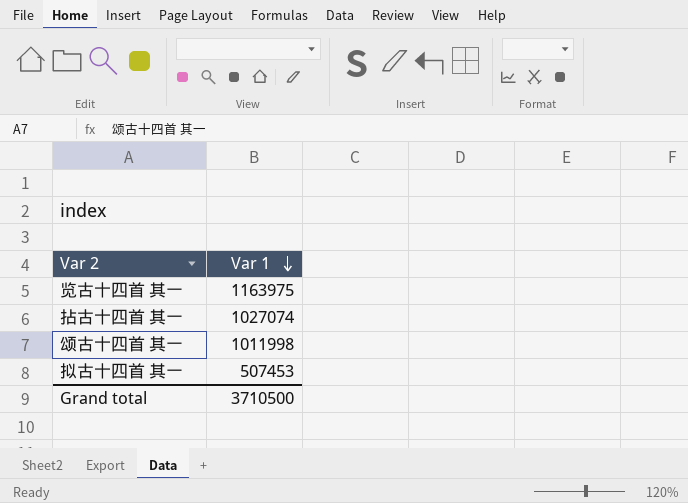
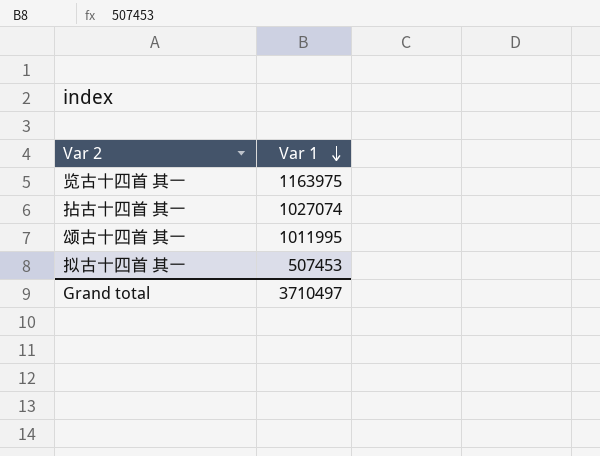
颂古十四首 其一 | Var 1: 1011998 -> 1011995
Grand total | Var 1: 3710500 -> 3710497

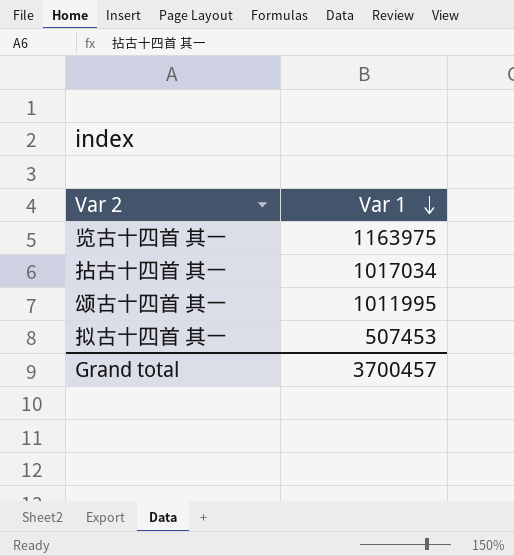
拈古十四首 其一 | Var 1: 1027074 -> 1017034
Grand total | Var 1: 3710497 -> 3700457

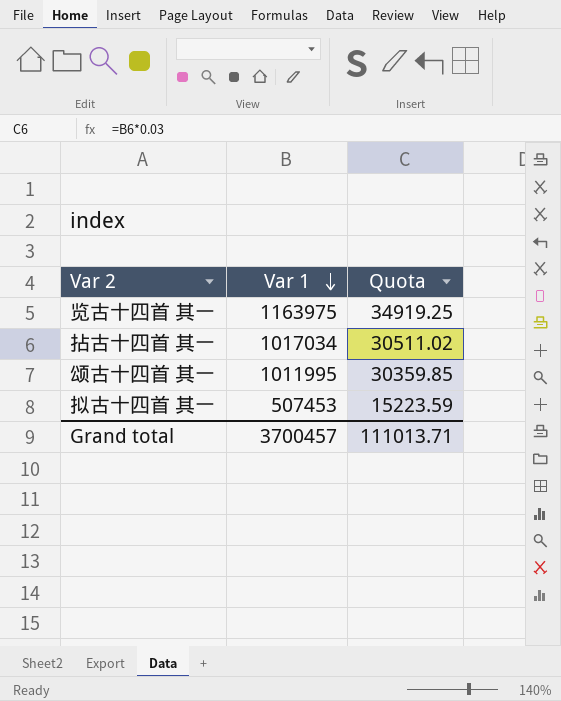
column Quota | formula: none -> [Var 1] * 0.03

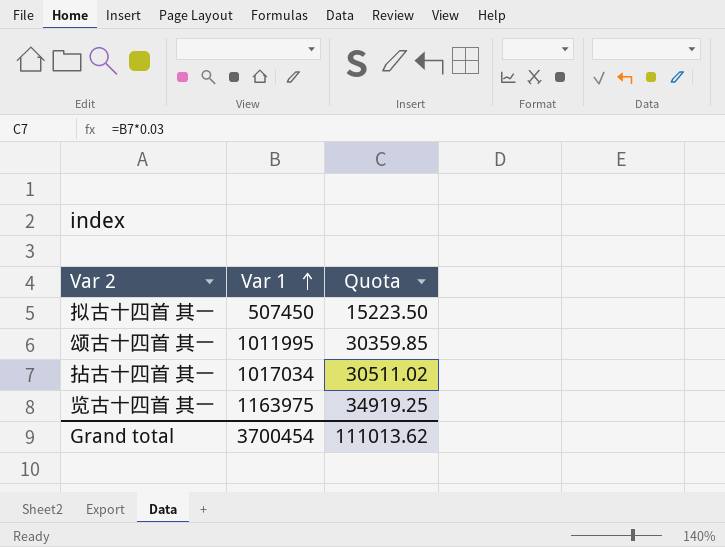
row order: Var 1 descending -> Var 1 ascending
拟古十四首 其一 | Var 1: 507453 -> 507450
拟古十四首 其一 | Quota: 15223.59 -> 15223.50
Grand total | Var 1: 3700457 -> 3700454
Grand total | Quota: 111013.71 -> 111013.62

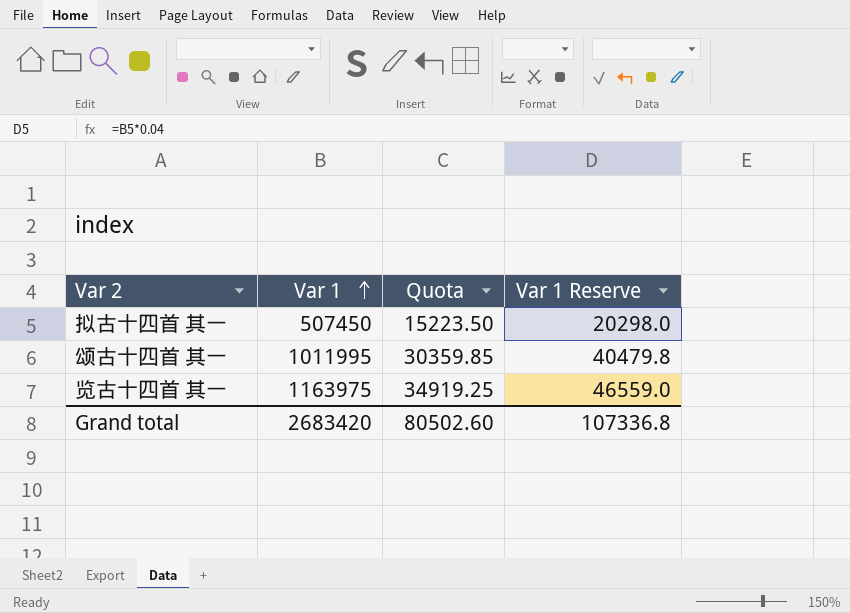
column Var 1 Reserve | formula: none -> [Var 1] * 0.04
row 拈古十四首 其一: 1017034 | 30511.02 -> none
Grand total | Var 1: 3700454 -> 2683420
Grand total | Quota: 111013.62 -> 80502.60

